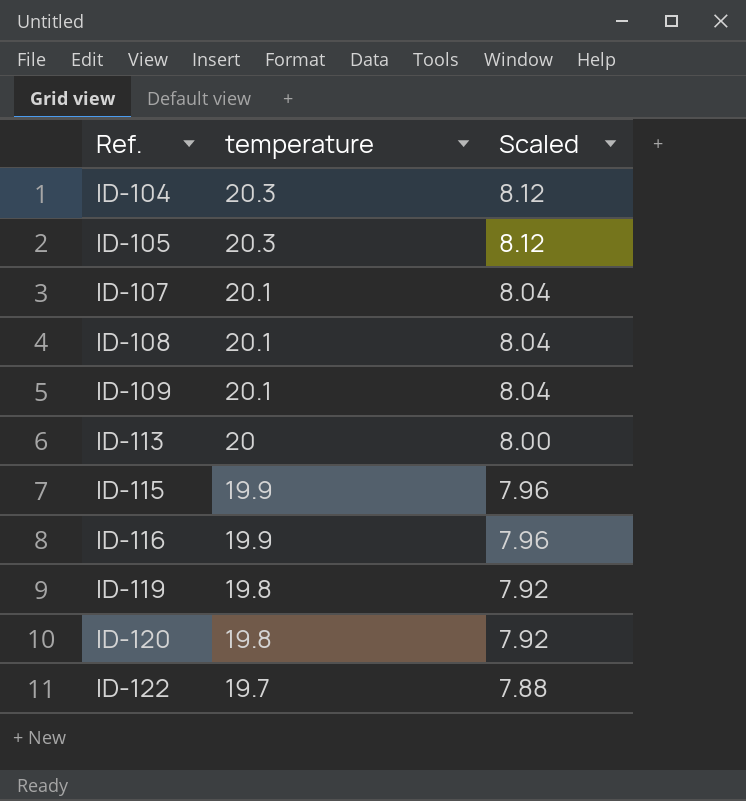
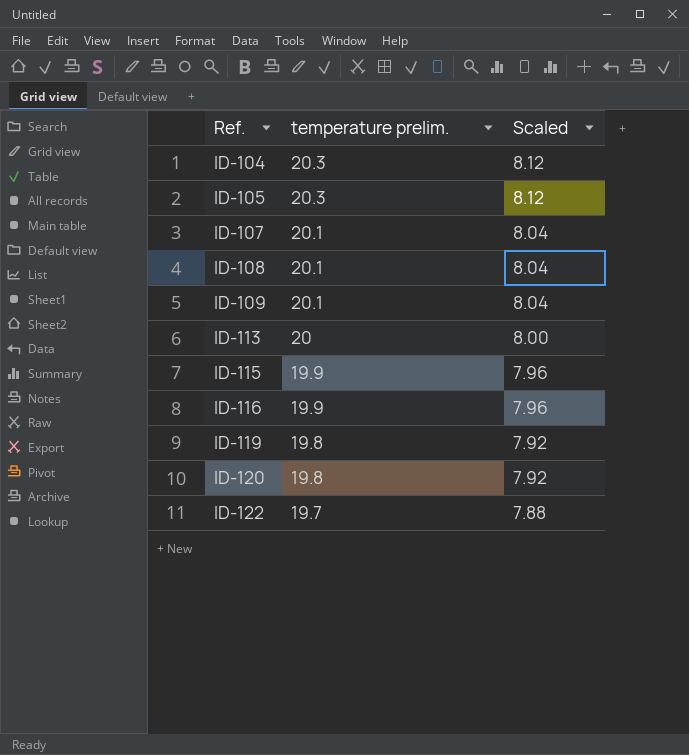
column name: temperature -> temperature prelim.

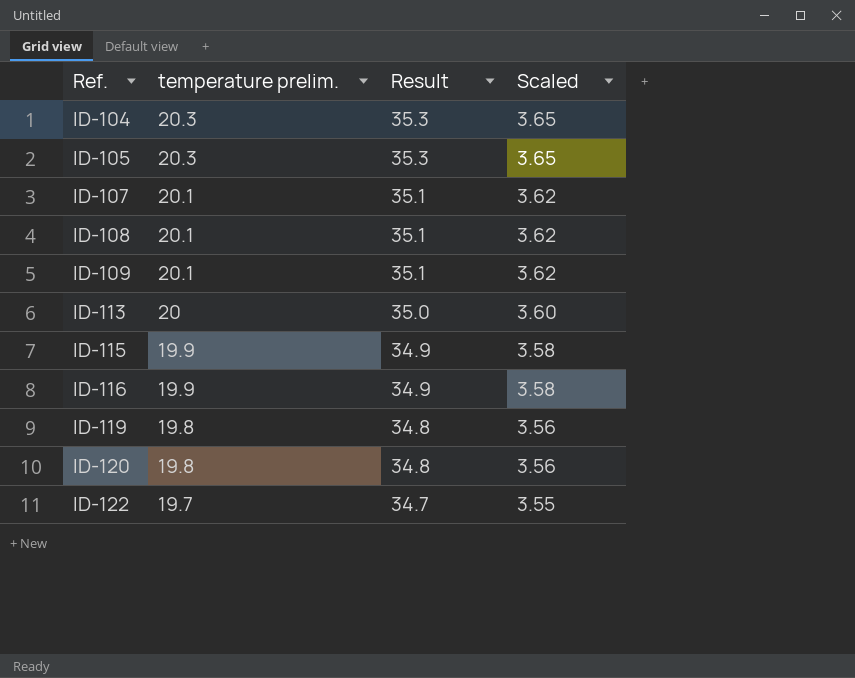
column Result | formula: none -> [temperature prelim.] + 15
column Scaled | formula: [temperature prelim.] * 0.4 -> [temperature prelim.] * 0.18

